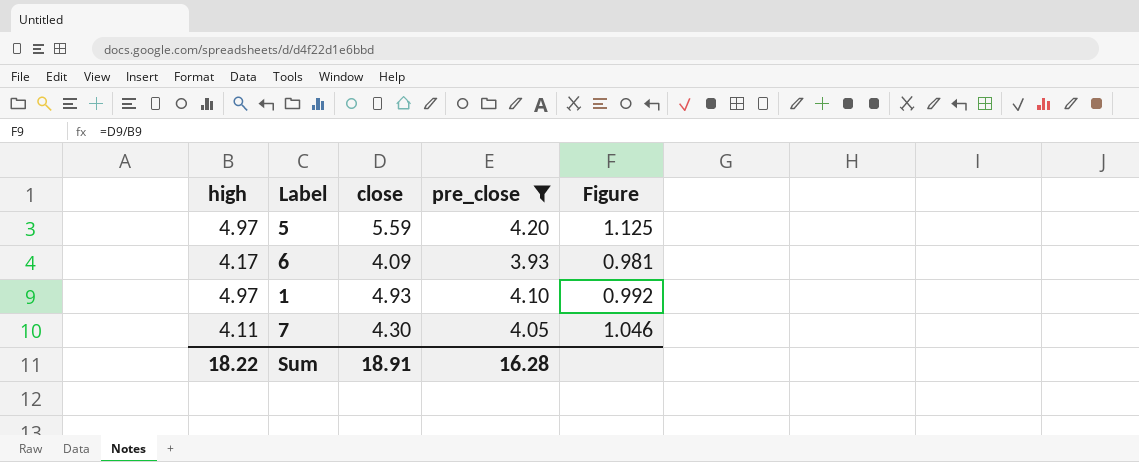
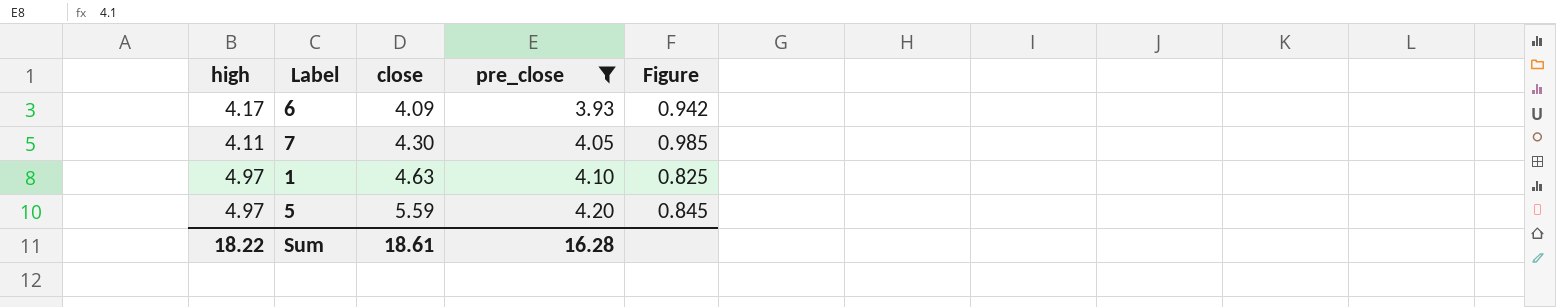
row order: none -> close ascending
column Figure | formula: [close] / [high] -> [pre_close] / [high]
1 | close: 4.93 -> 4.63
Sum | close: 18.91 -> 18.61

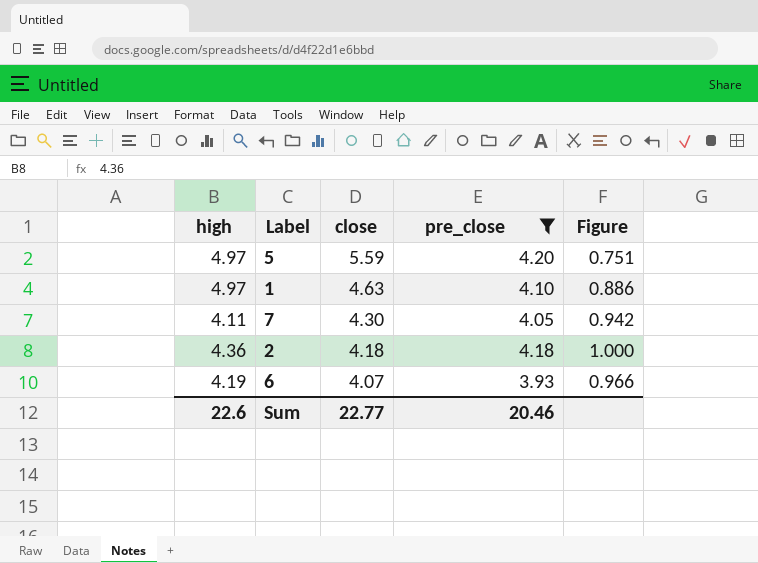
row order: close ascending -> close descending
column Figure | formula: [pre_close] / [high] -> [pre_close] / [close]
row 2: none -> 4.36 | 4.18 | 4.18 | 1.000
6 | high: 4.17 -> 4.19
6 | close: 4.09 -> 4.07
Sum | high: 18.22 -> 22.6
Sum | close: 18.61 -> 22.77
Sum | pre_close: 16.28 -> 20.46

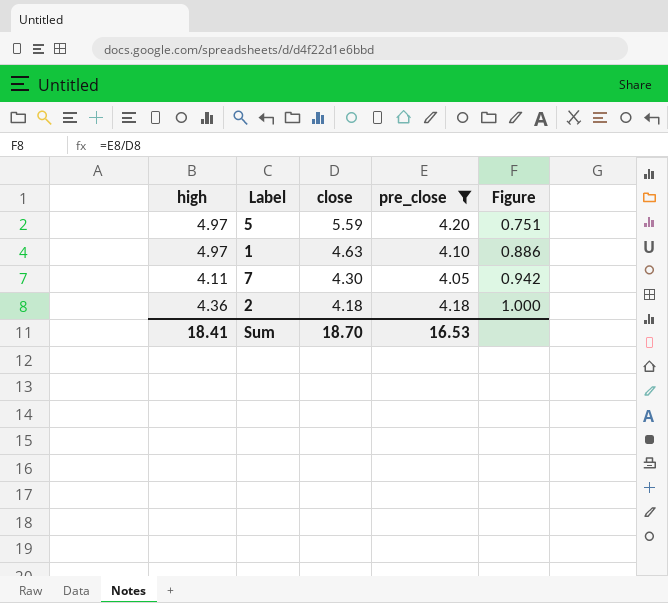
row 6: 4.19 | 4.07 | 3.93 | 0.966 -> none
Sum | high: 22.6 -> 18.41
Sum | close: 22.77 -> 18.70
Sum | pre_close: 20.46 -> 16.53

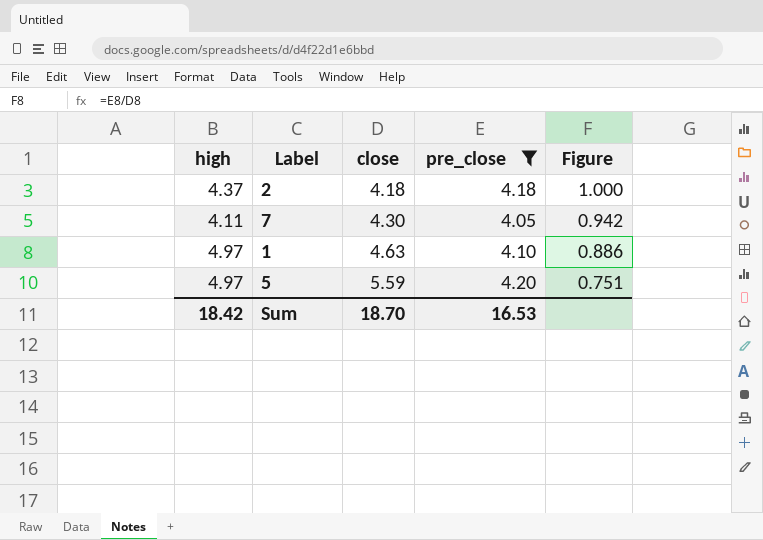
row order: close descending -> close ascending
2 | high: 4.36 -> 4.37
Sum | high: 18.41 -> 18.42

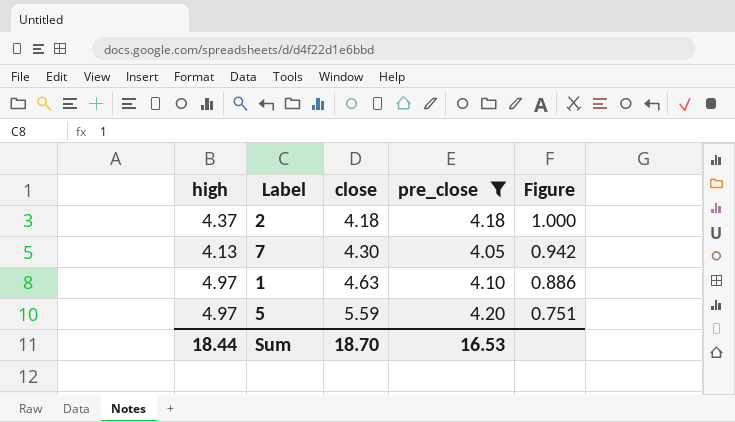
7 | high: 4.11 -> 4.13
Sum | high: 18.42 -> 18.44

